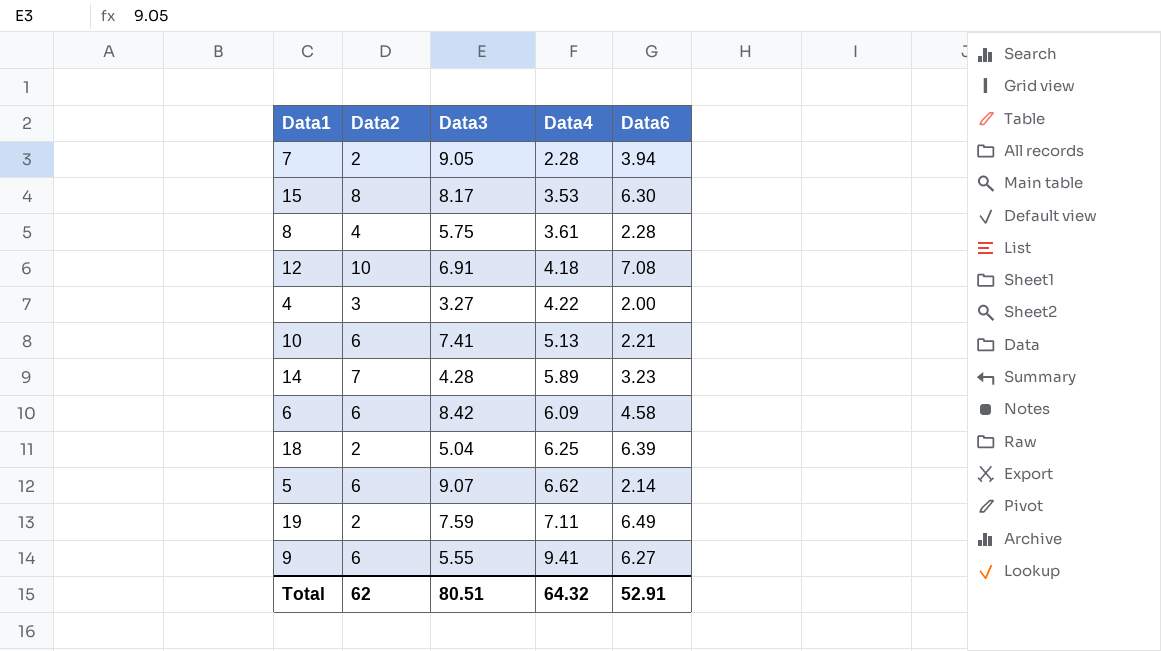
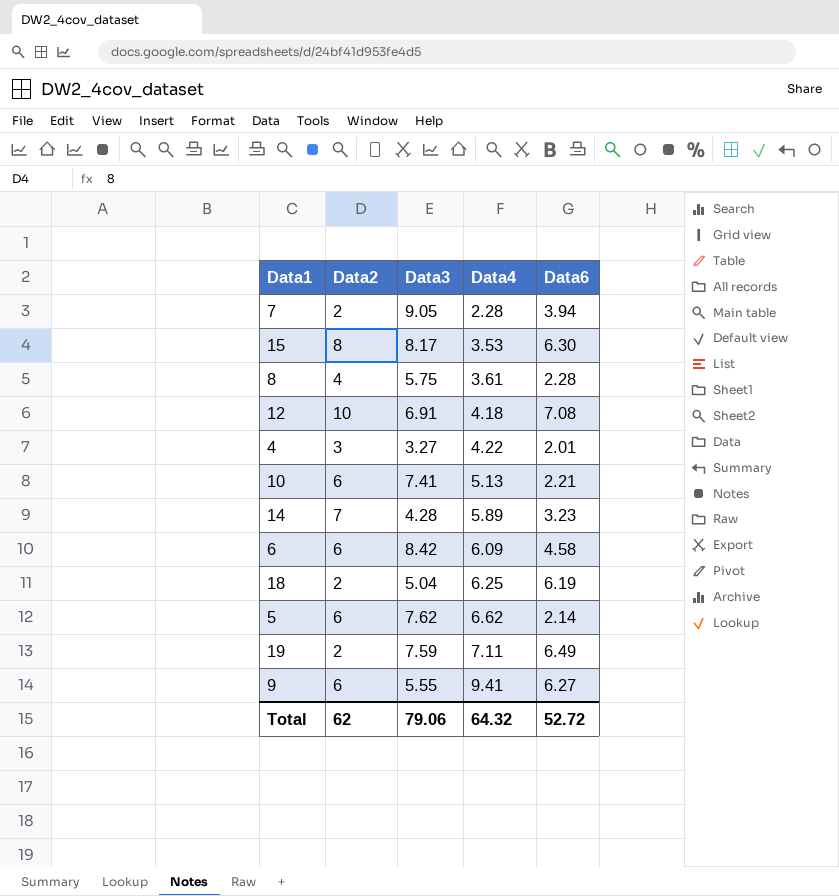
4 | Data6: 2.00 -> 2.01
18 | Data6: 6.39 -> 6.19
5 | Data3: 9.07 -> 7.62
Total | Data3: 80.51 -> 79.06
Total | Data6: 52.91 -> 52.72

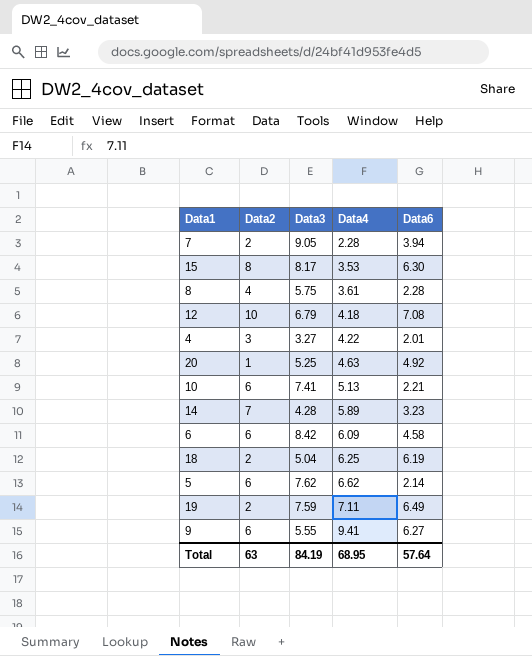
12 | Data3: 6.91 -> 6.79
row 20: none -> 1 | 5.25 | 4.63 | 4.92
Total | Data2: 62 -> 63
Total | Data3: 79.06 -> 84.19
Total | Data4: 64.32 -> 68.95
Total | Data6: 52.72 -> 57.64

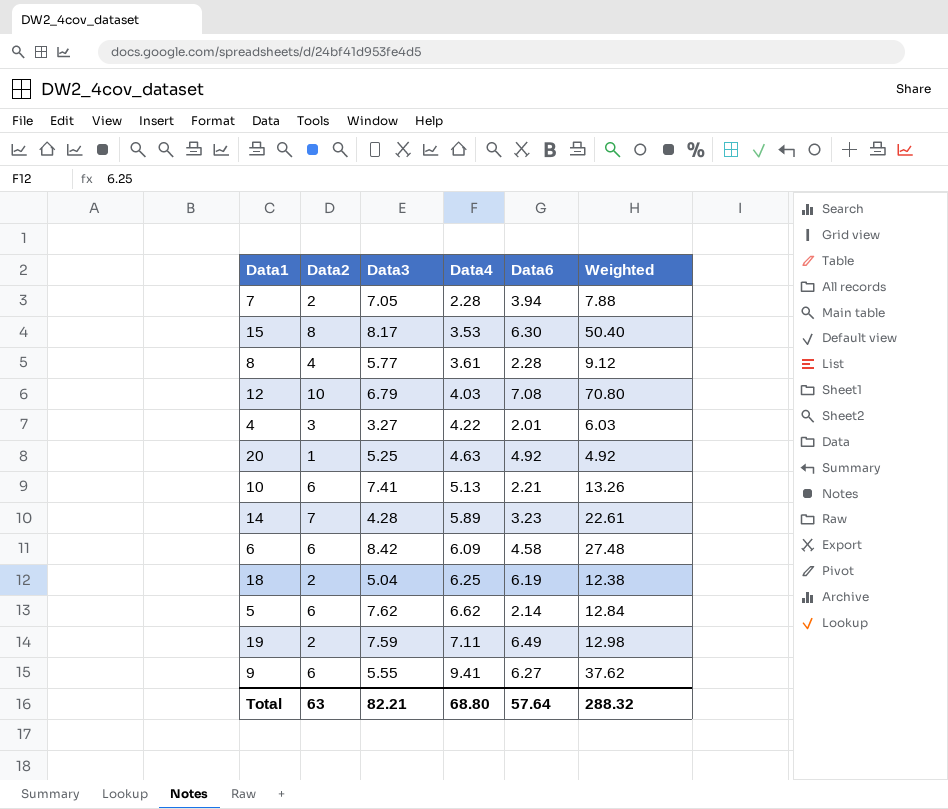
column Weighted | formula: none -> [Data2] * [Data6]
7 | Data3: 9.05 -> 7.05
8 | Data3: 5.75 -> 5.77
12 | Data4: 4.18 -> 4.03
Total | Data3: 84.19 -> 82.21
Total | Data4: 68.95 -> 68.80

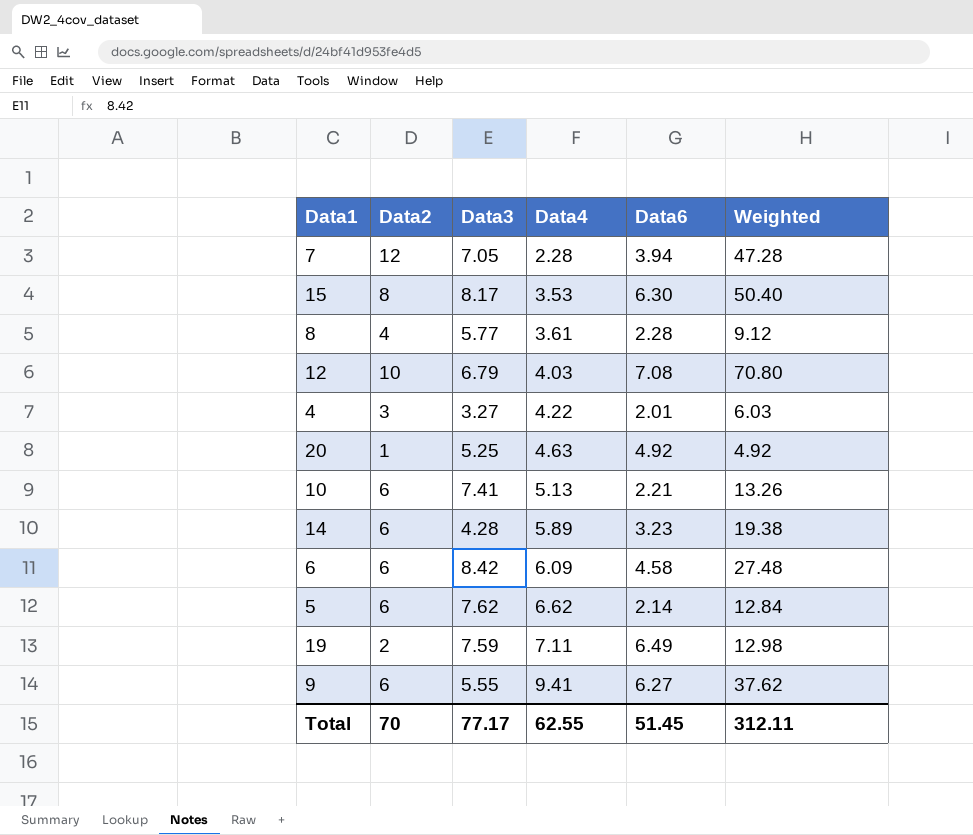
row 18: 2 | 5.04 | 6.25 | 6.19 | 12.38 -> none
7 | Data2: 2 -> 12
7 | Weighted: 7.88 -> 47.28
14 | Data2: 7 -> 6
14 | Weighted: 22.61 -> 19.38
Total | Data2: 63 -> 70
Total | Data3: 82.21 -> 77.17
Total | Data4: 68.80 -> 62.55
Total | Data6: 57.64 -> 51.45
Total | Weighted: 288.32 -> 312.11

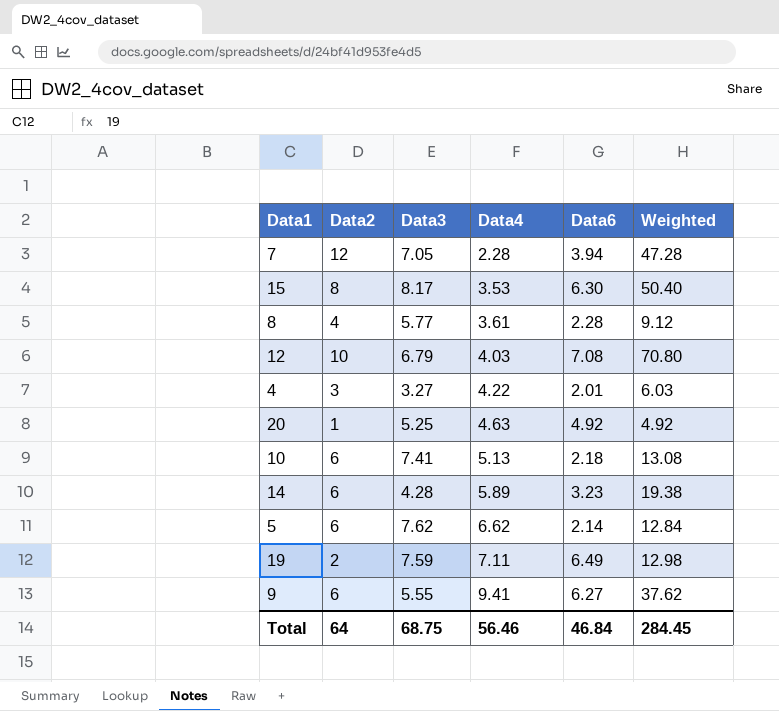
row 6: 6 | 8.42 | 6.09 | 4.58 | 27.48 -> none
10 | Data6: 2.21 -> 2.18
10 | Weighted: 13.26 -> 13.08
Total | Data2: 70 -> 64
Total | Data3: 77.17 -> 68.75
Total | Data4: 62.55 -> 56.46
Total | Data6: 51.45 -> 46.84
Total | Weighted: 312.11 -> 284.45

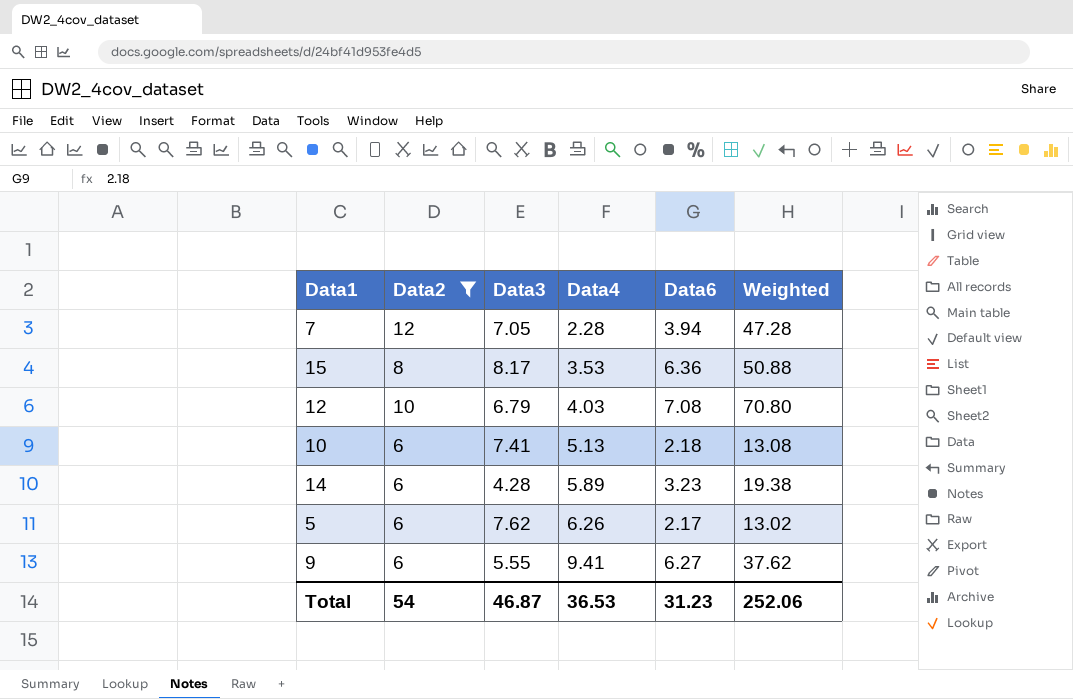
filter: none -> Data2 >= 6
15 | Data6: 6.30 -> 6.36
15 | Weighted: 50.40 -> 50.88
5 | Data4: 6.62 -> 6.26
5 | Data6: 2.14 -> 2.17
5 | Weighted: 12.84 -> 13.02
Total | Data2: 64 -> 54
Total | Data3: 68.75 -> 46.87
Total | Data4: 56.46 -> 36.53
Total | Data6: 46.84 -> 31.23
Total | Weighted: 284.45 -> 252.06

